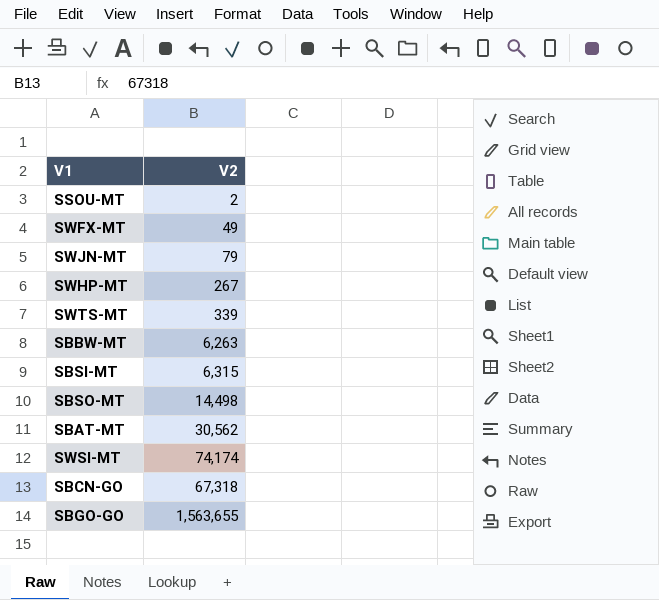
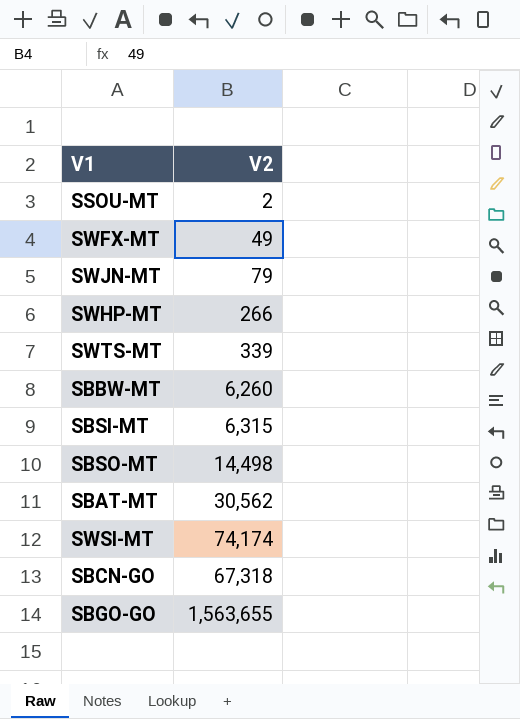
SWHP-MT | V2: 267 -> 266
SBBW-MT | V2: 6,263 -> 6,260

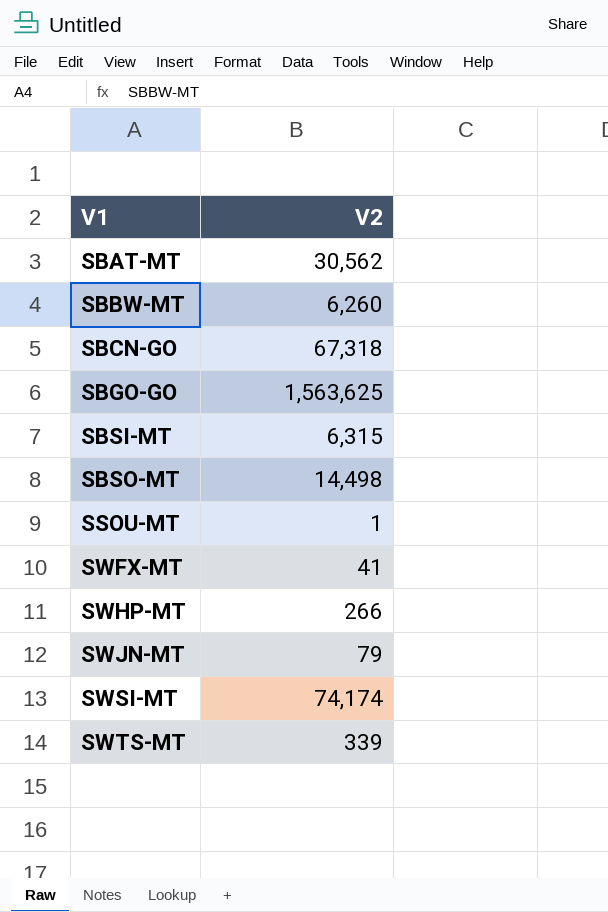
row order: none -> V1 ascending
SBGO-GO | V2: 1,563,655 -> 1,563,625
SSOU-MT | V2: 2 -> 1
SWFX-MT | V2: 49 -> 41

